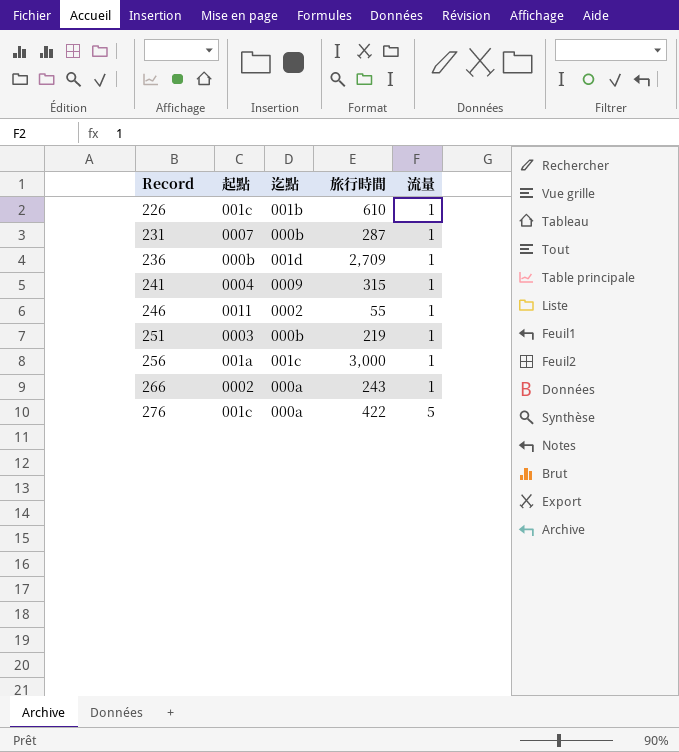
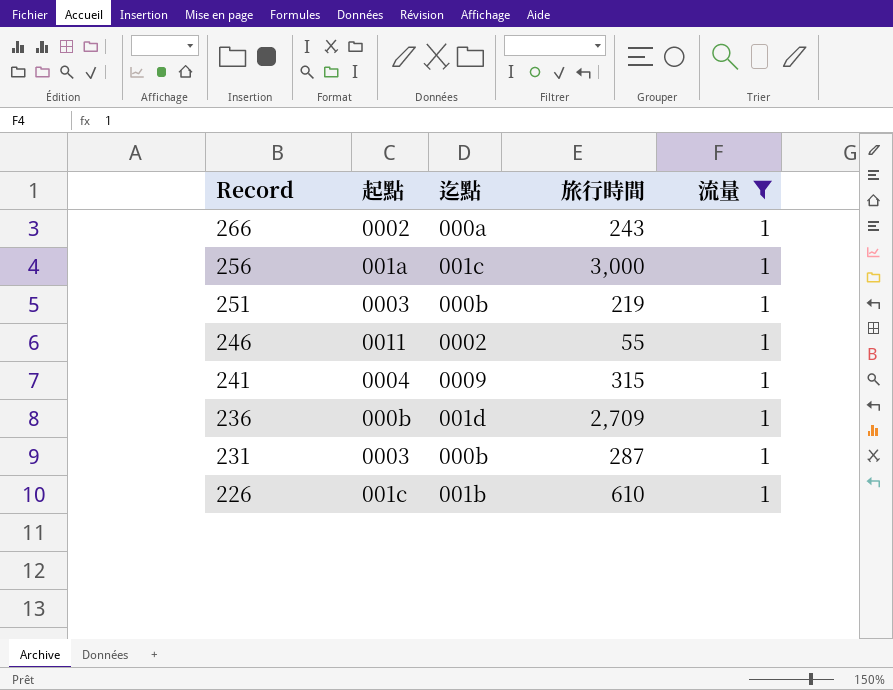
filter: none -> 流量 = 1
row order: Record ascending -> Record descending
231 | 起點: 0007 -> 0003

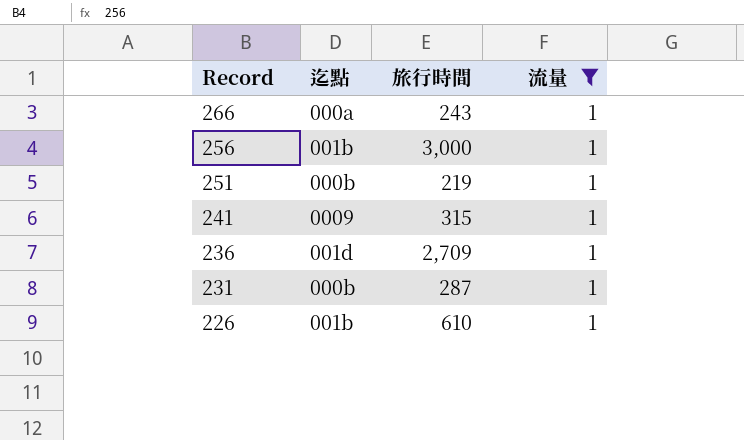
column 起點 | position: 2 -> none
row 246: 0011 | 0002 | 55 | 1 -> none
256 | 迄點: 001c -> 001b

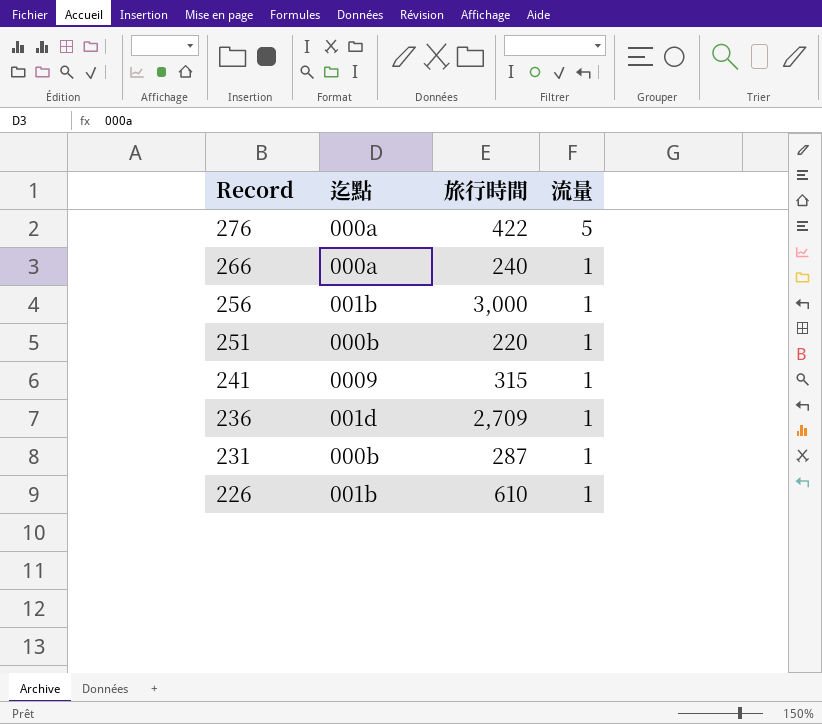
filter: 流量 = 1 -> none
266 | 旅行時間: 243 -> 240
251 | 旅行時間: 219 -> 220

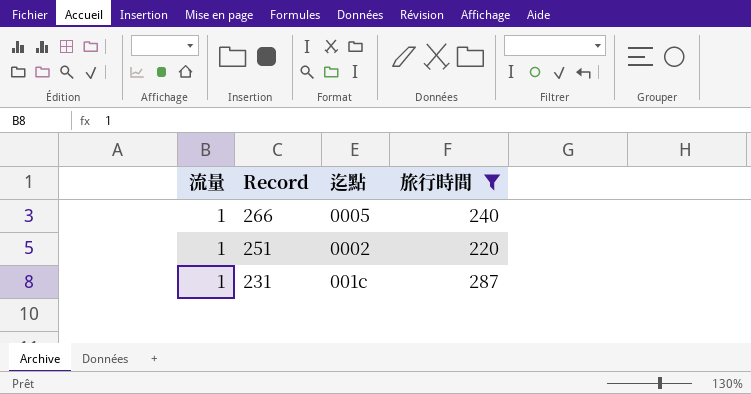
filter: none -> 旅行時間 <= 287
column 流量 | position: 4 -> 1
266 | 迄點: 000a -> 0005
251 | 迄點: 000b -> 0002
231 | 迄點: 000b -> 001c

